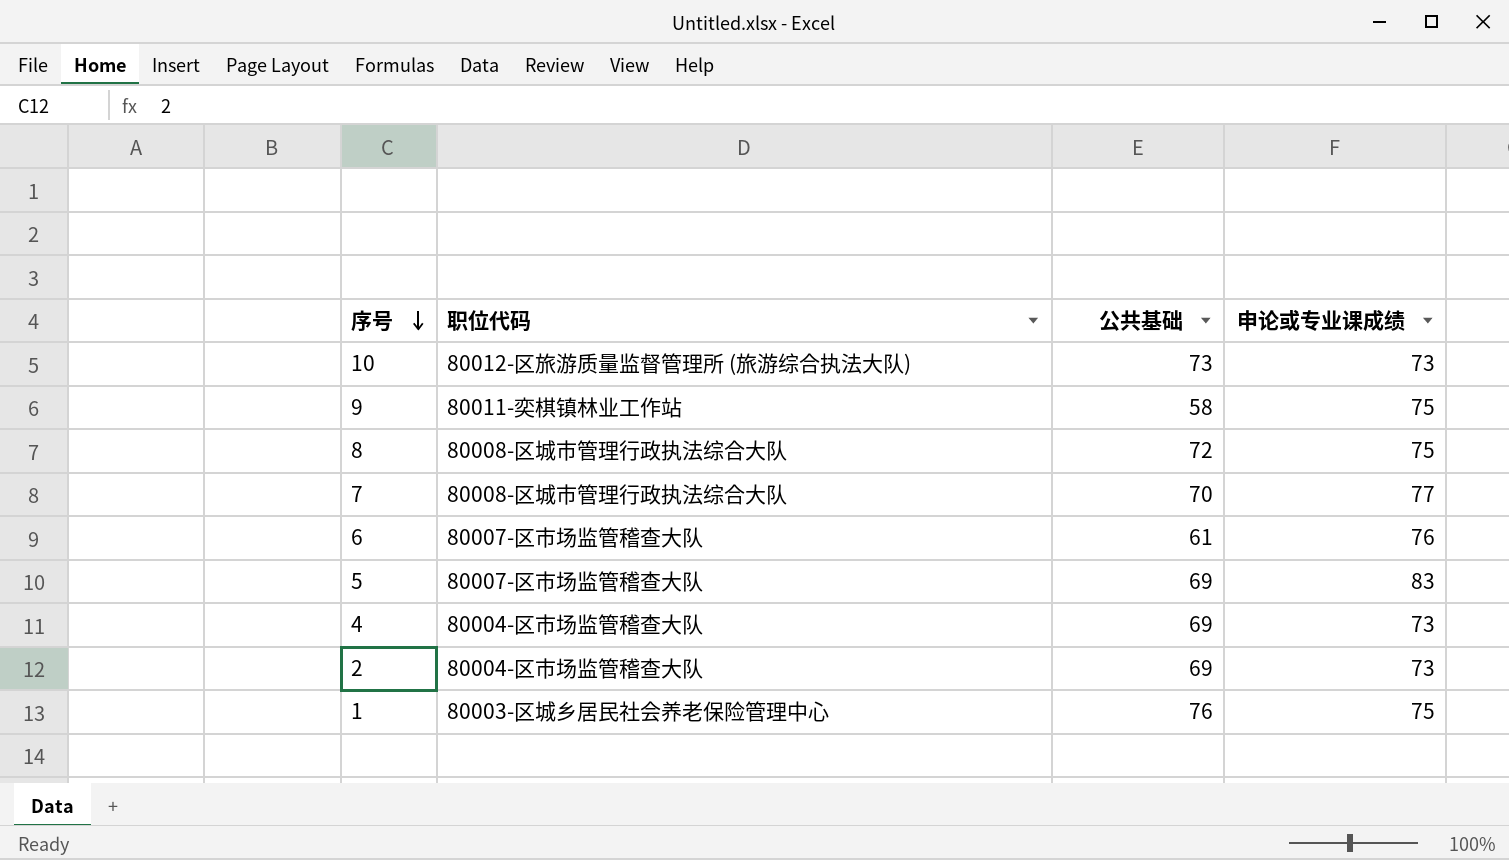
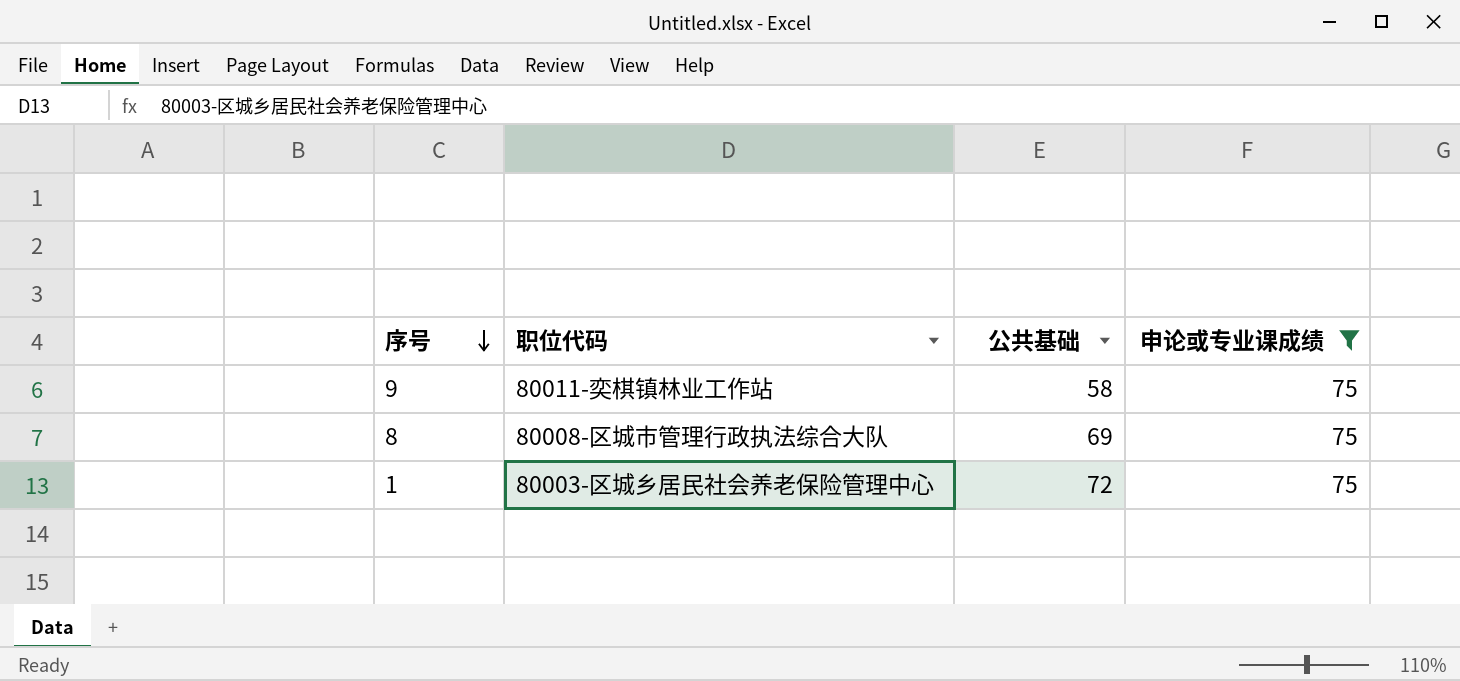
filter: none -> 申论或专业课成绩 = 75
8 | 公共基础: 72 -> 69
1 | 公共基础: 76 -> 72

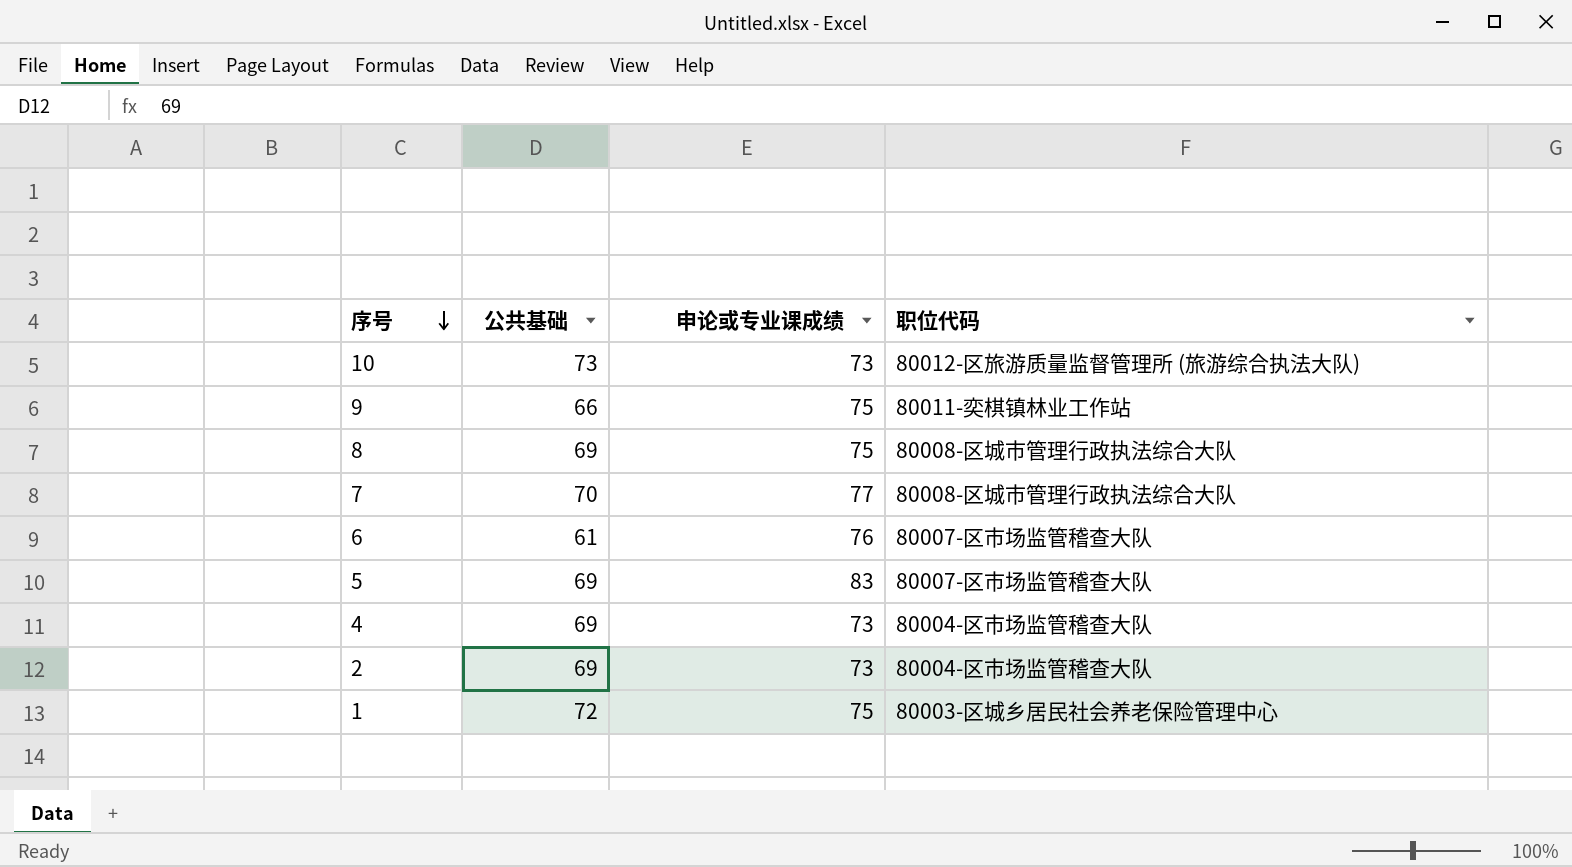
filter: 申论或专业课成绩 = 75 -> none
column 职位代码 | position: 2 -> 4
9 | 公共基础: 58 -> 66

